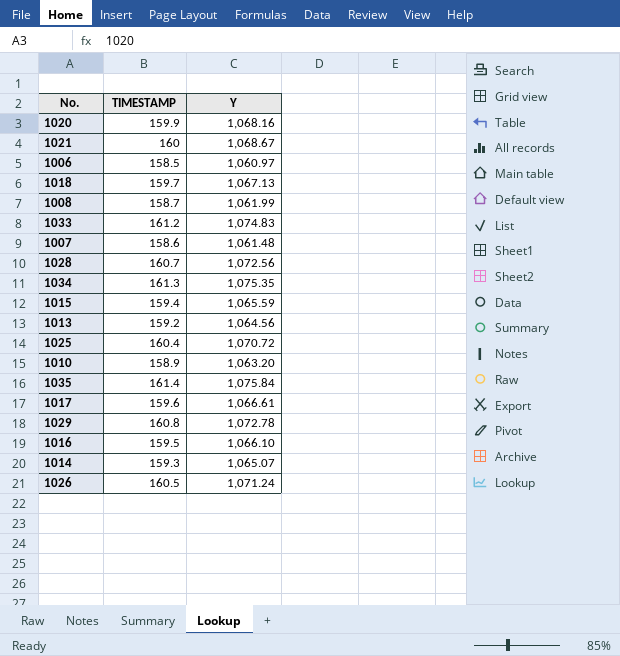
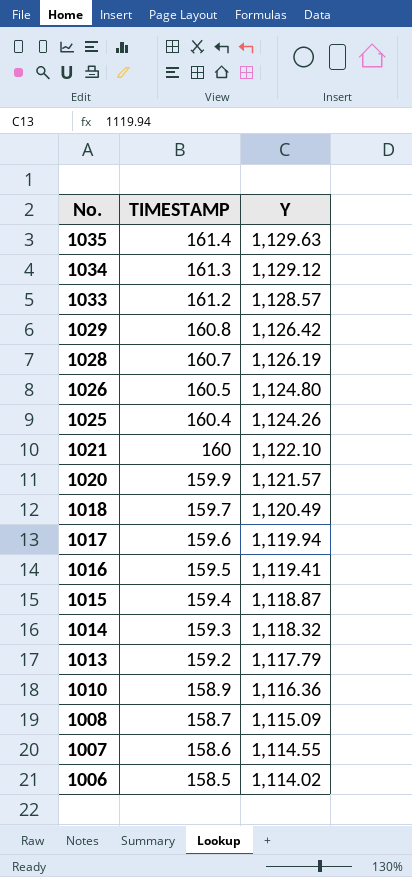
row order: none -> No. descending
1035 | Y: 1,075.84 -> 1,129.63
1034 | Y: 1,075.35 -> 1,129.12
1033 | Y: 1,074.83 -> 1,128.57
1029 | Y: 1,072.78 -> 1,126.42
1028 | Y: 1,072.56 -> 1,126.19
1026 | Y: 1,071.24 -> 1,124.80
1025 | Y: 1,070.72 -> 1,124.26
1021 | Y: 1,068.67 -> 1,122.10
1020 | Y: 1,068.16 -> 1,121.57
1018 | Y: 1,067.13 -> 1,120.49
1017 | Y: 1,066.61 -> 1,119.94
1016 | Y: 1,066.10 -> 1,119.41
1015 | Y: 1,065.59 -> 1,118.87
1014 | Y: 1,065.07 -> 1,118.32
1013 | Y: 1,064.56 -> 1,117.79
1010 | Y: 1,063.20 -> 1,116.36
1008 | Y: 1,061.99 -> 1,115.09
1007 | Y: 1,061.48 -> 1,114.55
1006 | Y: 1,060.97 -> 1,114.02

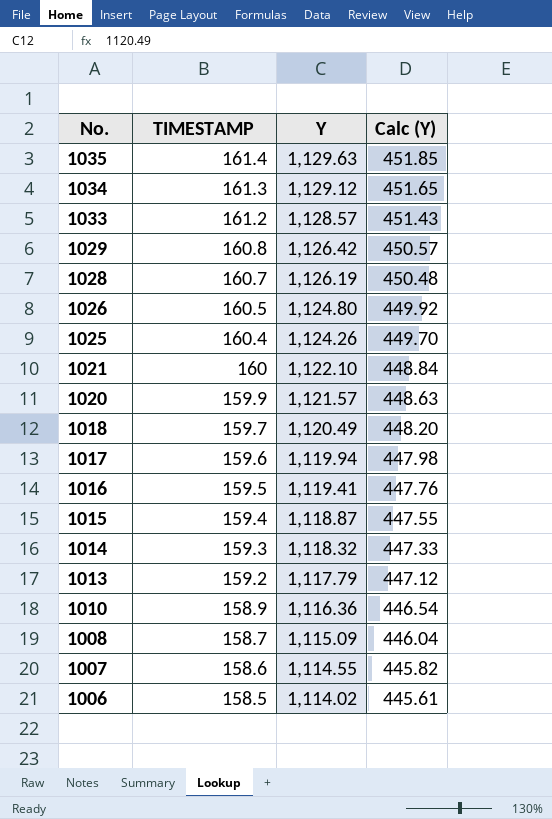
column Calc (Y) | formula: none -> [Y] * 0.4

